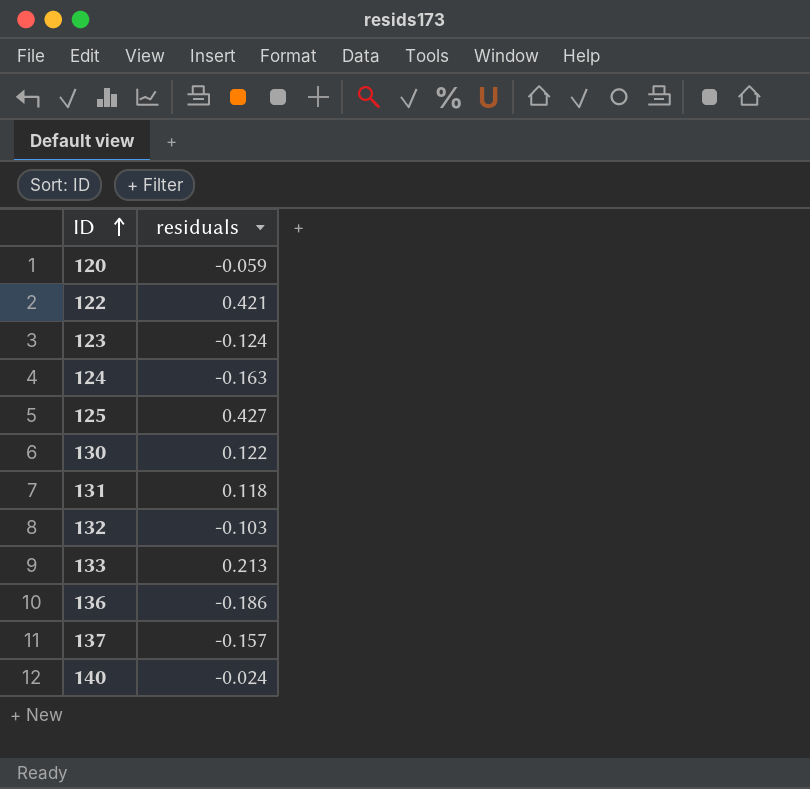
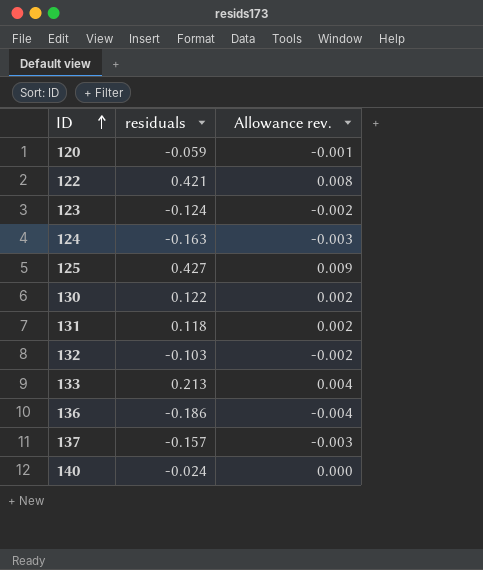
column Allowance rev. | formula: none -> [residuals] * 0.02

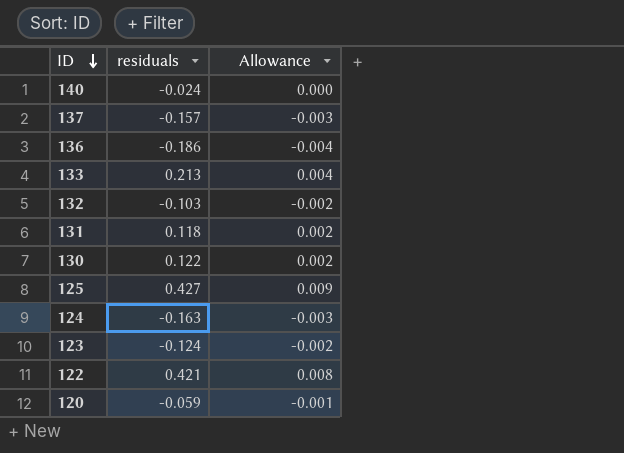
row order: ID ascending -> ID descending
column name: Allowance rev. -> Allowance

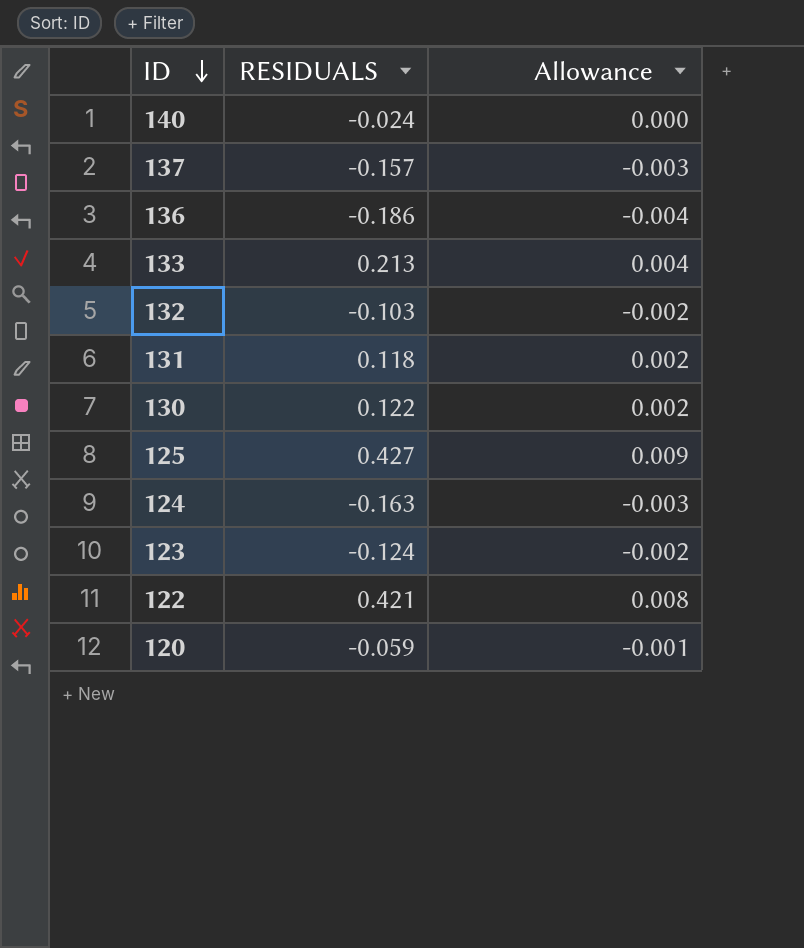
column name: residuals -> RESIDUALS

